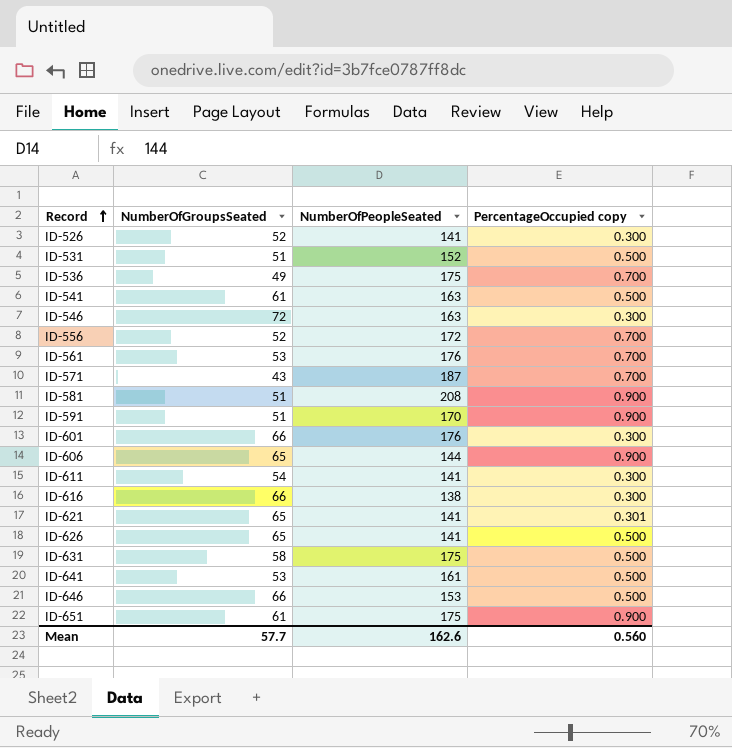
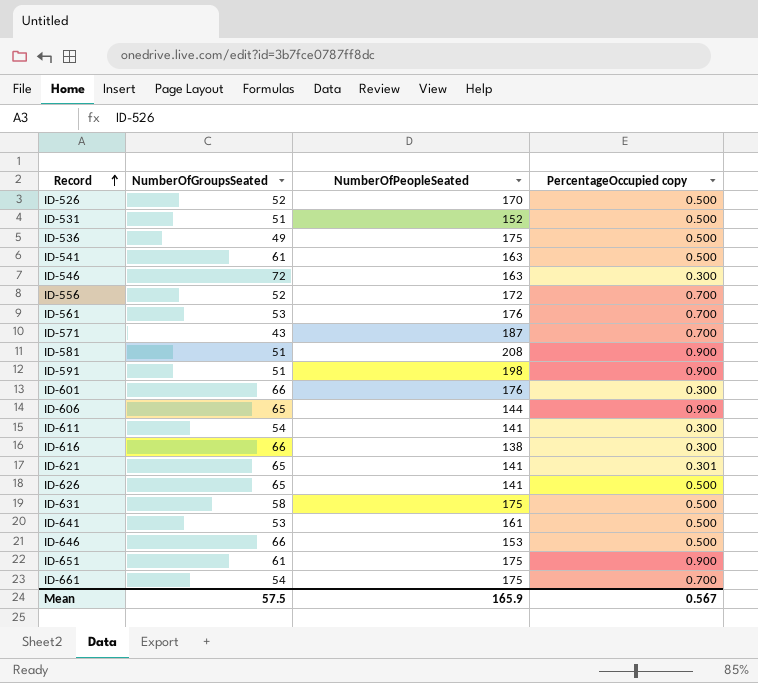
ID-526 | NumberOfPeopleSeated: 141 -> 170
ID-526 | PercentageOccupied copy: 0.300 -> 0.500
ID-536 | PercentageOccupied copy: 0.700 -> 0.500
ID-591 | NumberOfPeopleSeated: 170 -> 198
row ID-661: none -> 54 | 175 | 0.700
Mean | NumberOfGroupsSeated: 57.7 -> 57.5
Mean | NumberOfPeopleSeated: 162.6 -> 165.9
Mean | PercentageOccupied copy: 0.560 -> 0.567

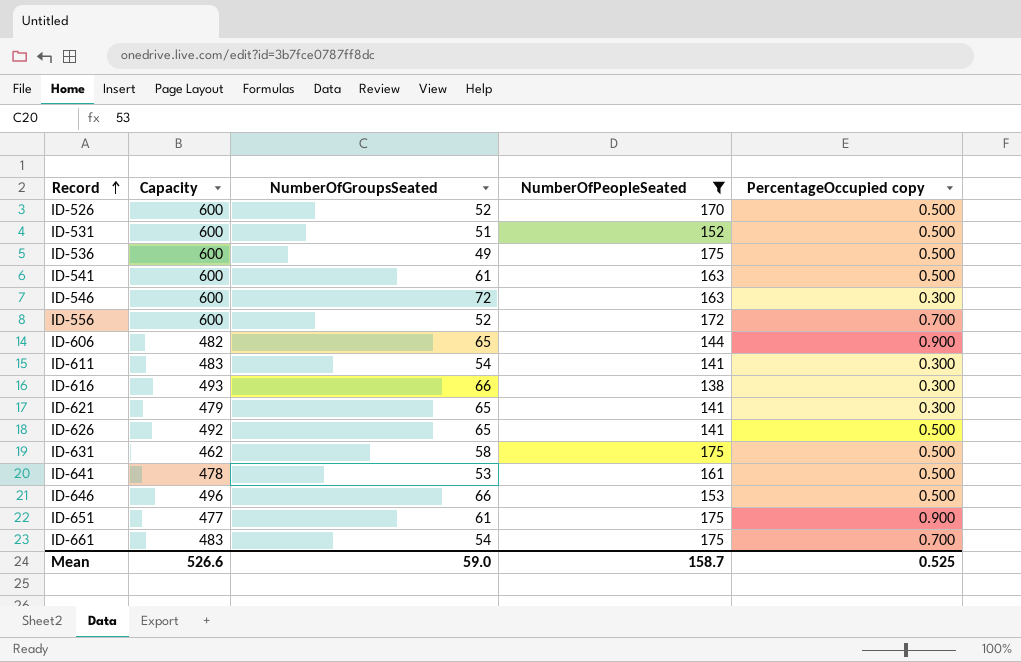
filter: none -> NumberOfPeopleSeated <= 175
column Capacity | position: none -> 2
ID-621 | PercentageOccupied copy: 0.301 -> 0.300
Mean | NumberOfGroupsSeated: 57.5 -> 59.0
Mean | NumberOfPeopleSeated: 165.9 -> 158.7
Mean | PercentageOccupied copy: 0.567 -> 0.525

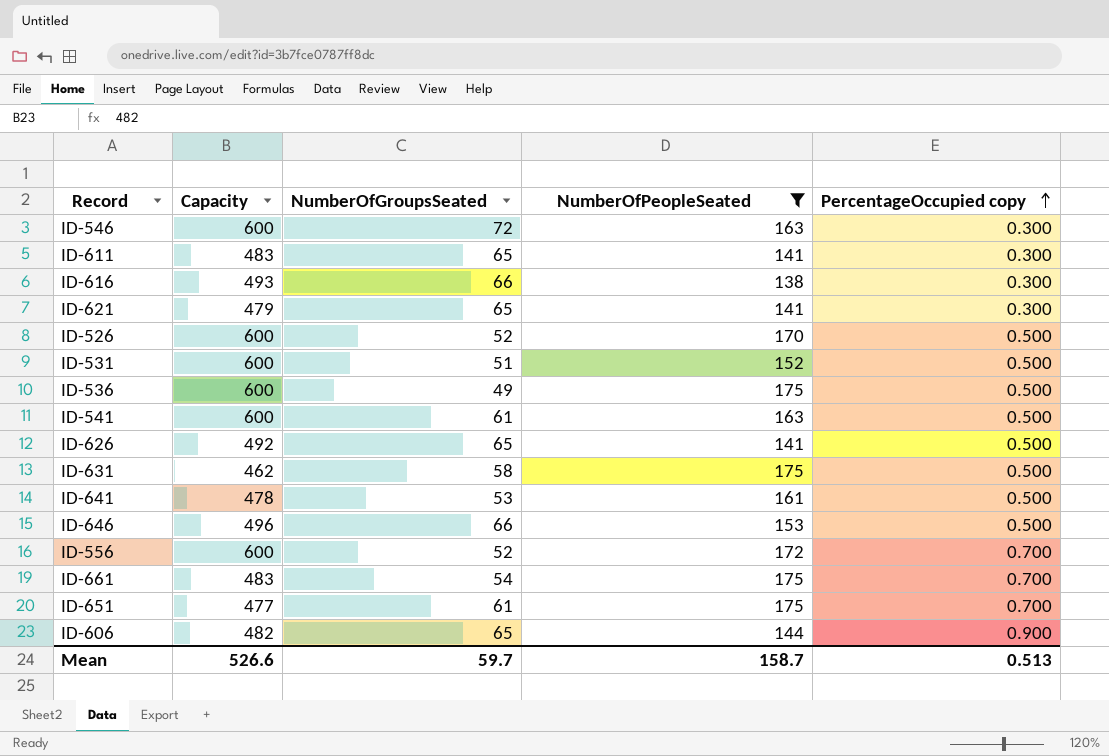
row order: Record ascending -> PercentageOccupied copy ascending
ID-611 | NumberOfGroupsSeated: 54 -> 65
ID-651 | PercentageOccupied copy: 0.900 -> 0.700
Mean | NumberOfGroupsSeated: 59.0 -> 59.7
Mean | PercentageOccupied copy: 0.525 -> 0.513

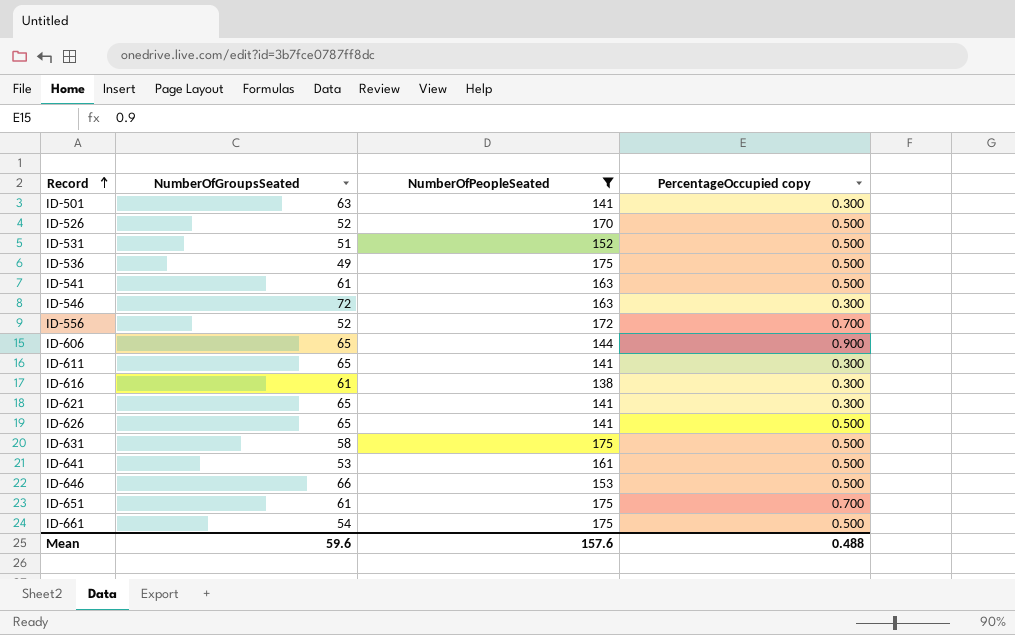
row order: PercentageOccupied copy ascending -> Record ascending
column Capacity | position: 2 -> none
row ID-501: none -> 63 | 141 | 0.300
ID-616 | NumberOfGroupsSeated: 66 -> 61
ID-661 | PercentageOccupied copy: 0.700 -> 0.500
Mean | NumberOfGroupsSeated: 59.7 -> 59.6
Mean | NumberOfPeopleSeated: 158.7 -> 157.6
Mean | PercentageOccupied copy: 0.513 -> 0.488

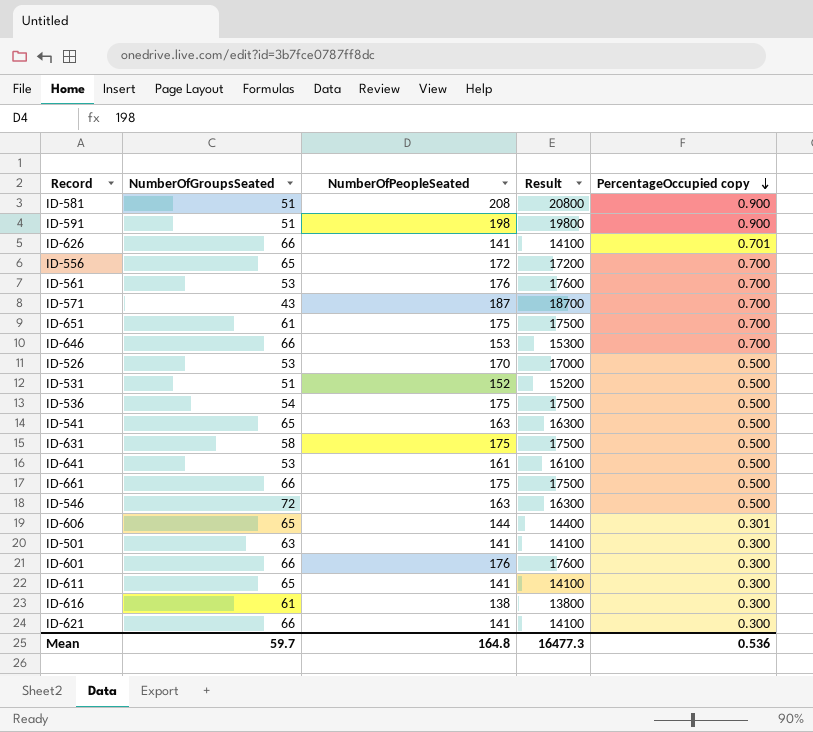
filter: NumberOfPeopleSeated <= 175 -> none
row order: Record ascending -> PercentageOccupied copy descending
column Result | formula: none -> [NumberOfPeopleSeated] * 100
ID-626 | NumberOfGroupsSeated: 65 -> 66
ID-626 | PercentageOccupied copy: 0.500 -> 0.701
ID-556 | NumberOfGroupsSeated: 52 -> 65
ID-646 | PercentageOccupied copy: 0.500 -> 0.700
ID-526 | NumberOfGroupsSeated: 52 -> 53
ID-536 | NumberOfGroupsSeated: 49 -> 54
ID-541 | NumberOfGroupsSeated: 61 -> 65
ID-661 | NumberOfGroupsSeated: 54 -> 66
ID-546 | PercentageOccupied copy: 0.300 -> 0.500
ID-606 | PercentageOccupied copy: 0.900 -> 0.301
ID-621 | NumberOfGroupsSeated: 65 -> 66
Mean | NumberOfGroupsSeated: 59.6 -> 59.7
Mean | NumberOfPeopleSeated: 157.6 -> 164.8
Mean | PercentageOccupied copy: 0.488 -> 0.536

